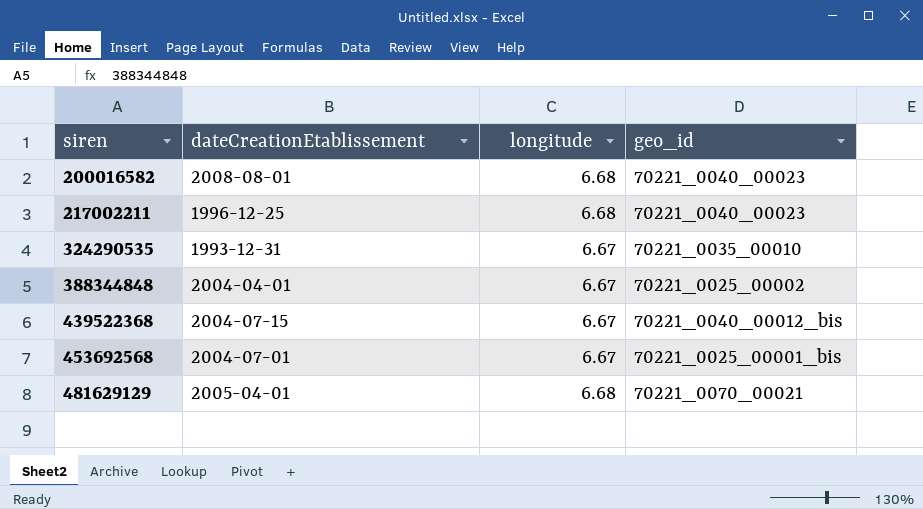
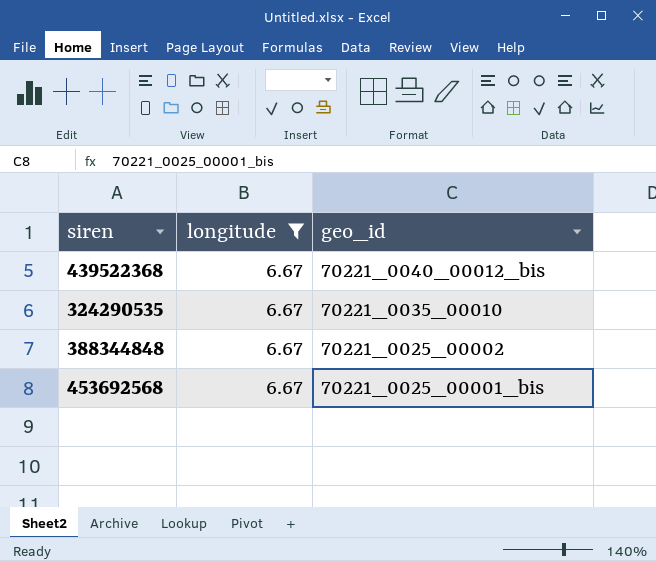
filter: none -> longitude = 6.67
row order: siren ascending -> geo_id descending
column dateCreationEtablissement | position: 2 -> none

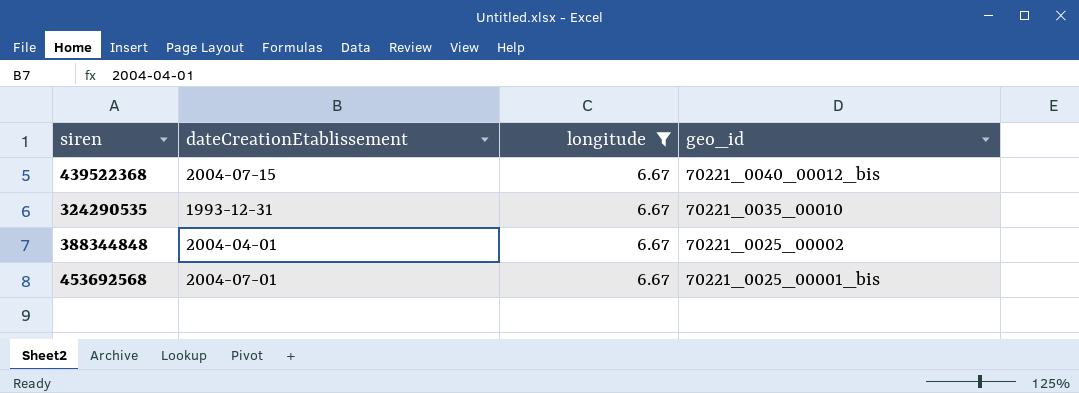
column dateCreationEtablissement | position: none -> 2

